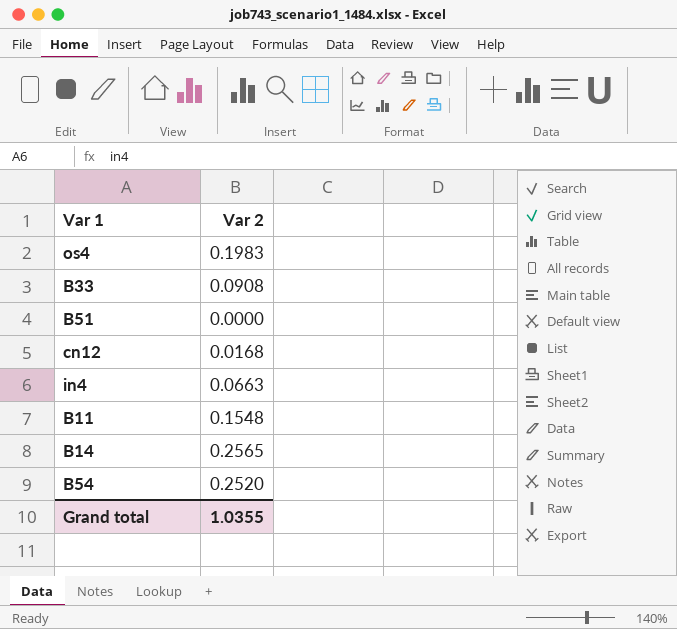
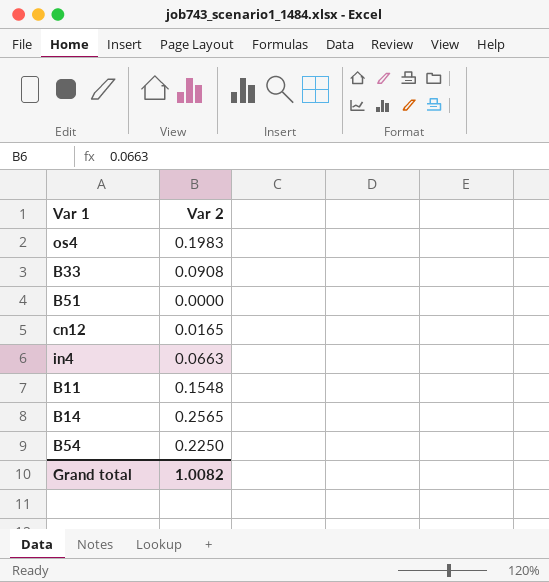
cn12 | Var 2: 0.0168 -> 0.0165
B54 | Var 2: 0.2520 -> 0.2250
Grand total | Var 2: 1.0355 -> 1.0082

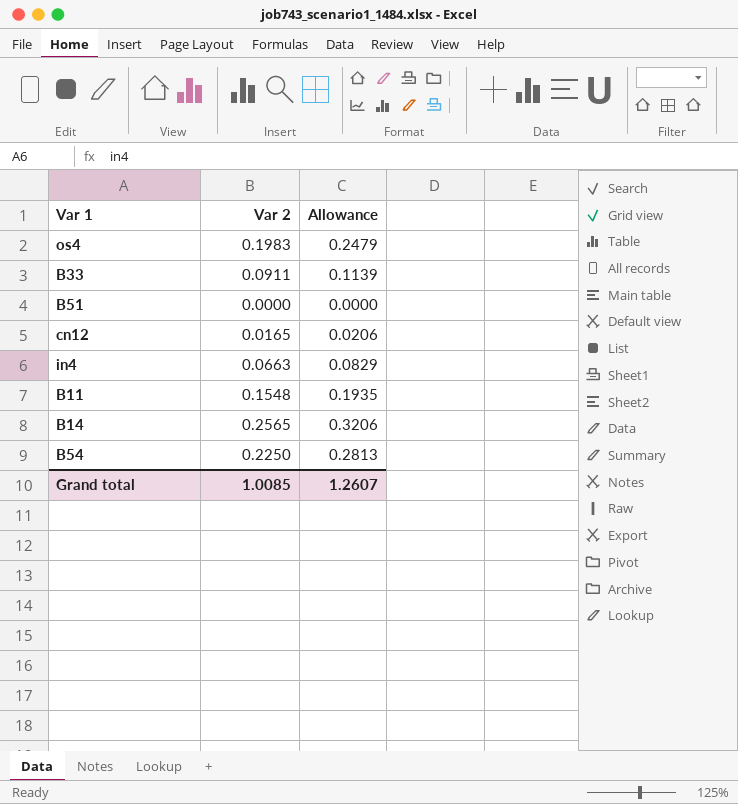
column Allowance | formula: none -> [Var 2] * 1.25
B33 | Var 2: 0.0908 -> 0.0911
Grand total | Var 2: 1.0082 -> 1.0085

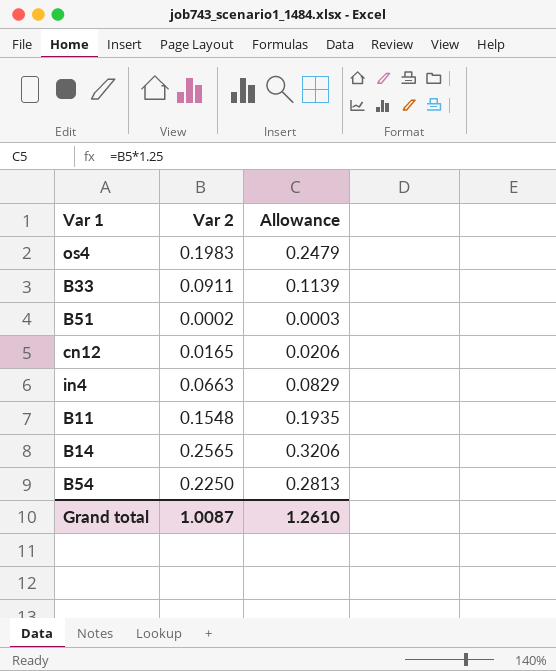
B51 | Var 2: 0.0000 -> 0.0002
B51 | Allowance: 0.0000 -> 0.0003
Grand total | Var 2: 1.0085 -> 1.0087
Grand total | Allowance: 1.2607 -> 1.2610

